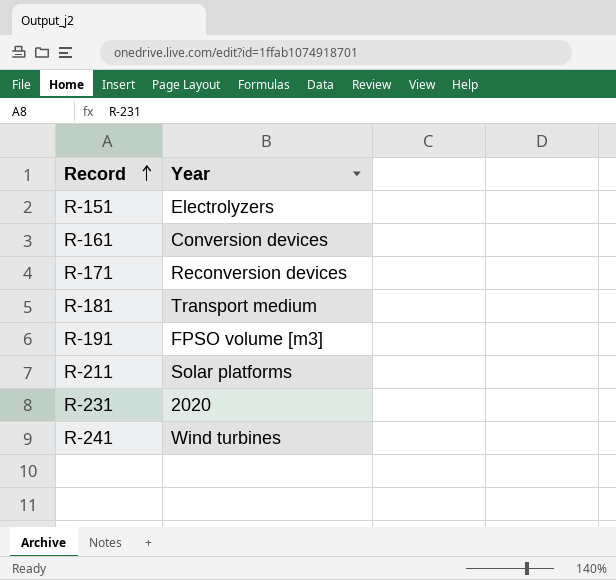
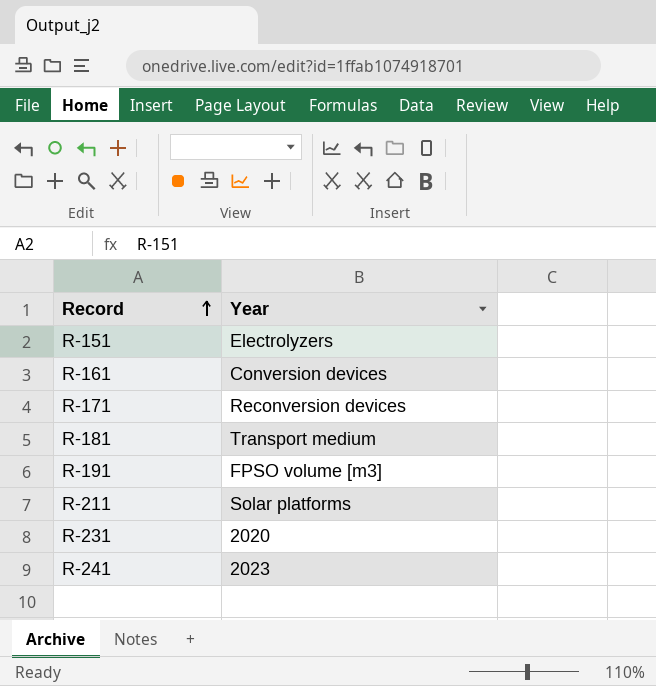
R-241 | Year: Wind turbines -> 2023

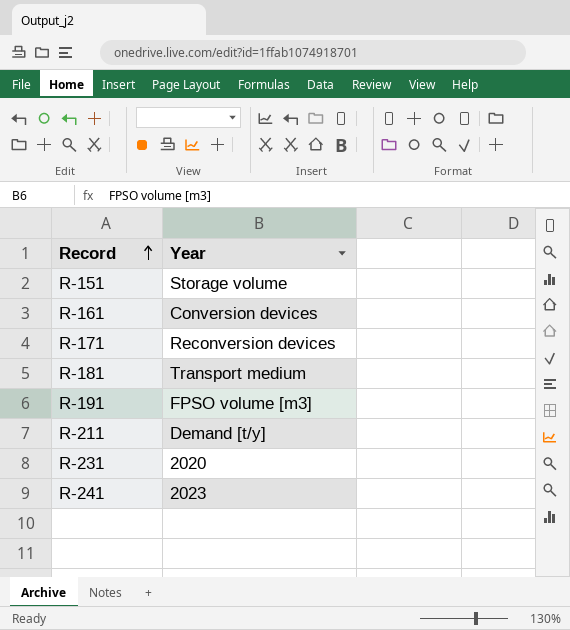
R-151 | Year: Electrolyzers -> Storage volume
R-211 | Year: Solar platforms -> Demand [t/y]

